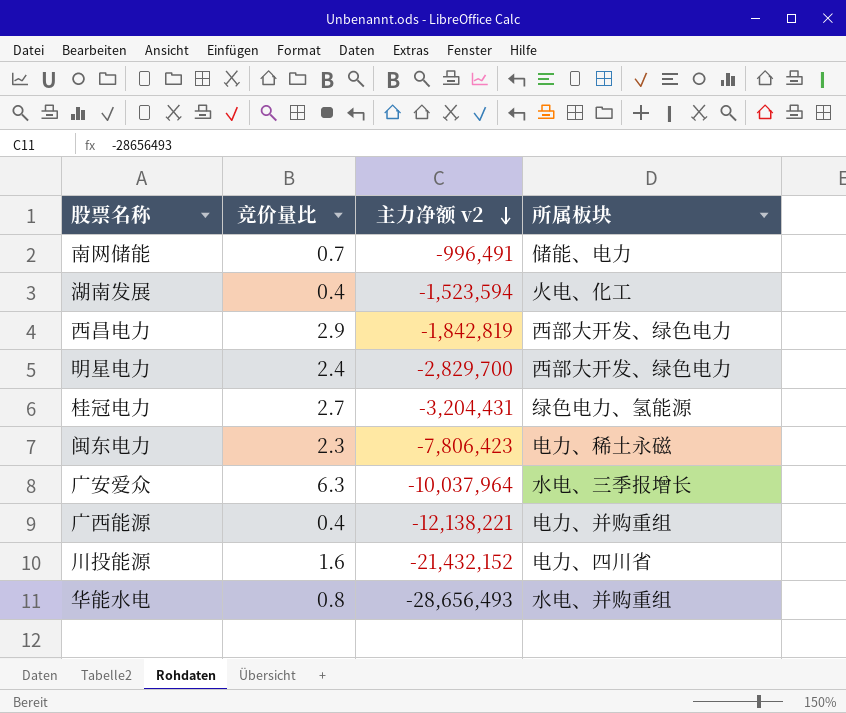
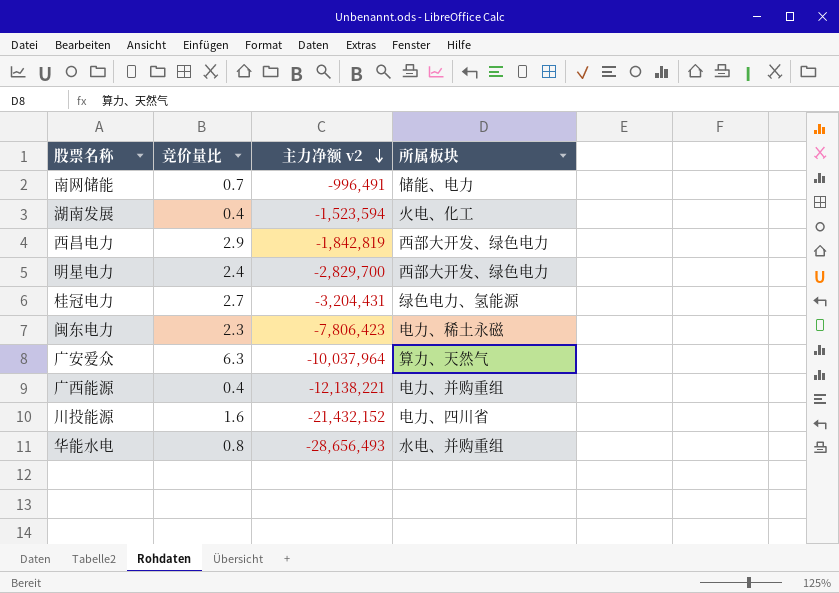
广安爱众 | 所属板块: 水电、三季报增长 -> 算力、天然气

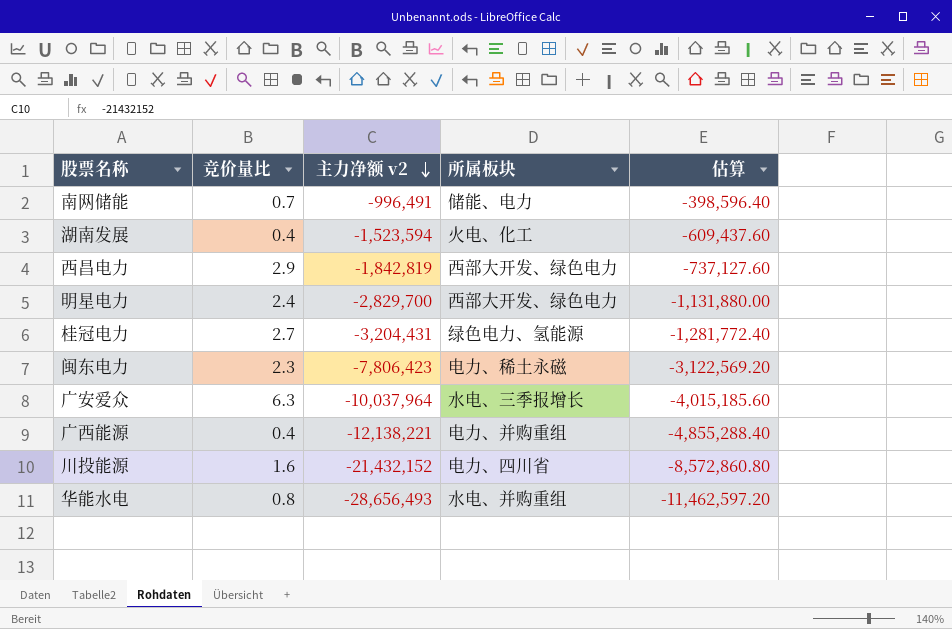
column 估算 | formula: none -> [主力净额 v2] * 0.4
广安爱众 | 所属板块: 算力、天然气 -> 水电、三季报增长

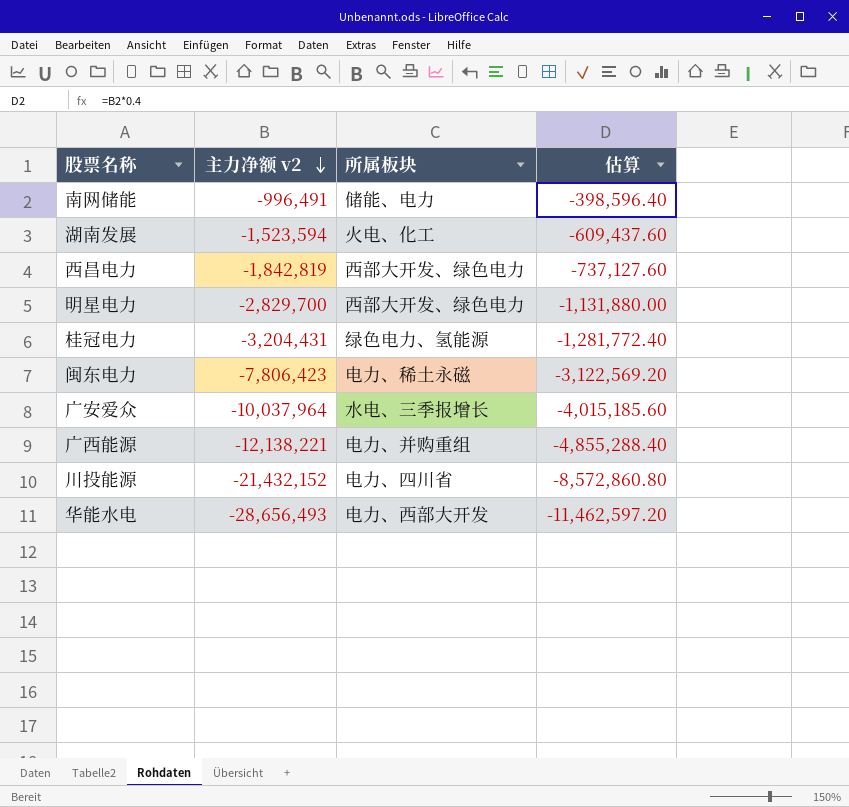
column 竞价量比 | position: 2 -> none
华能水电 | 所属板块: 水电、并购重组 -> 电力、西部大开发

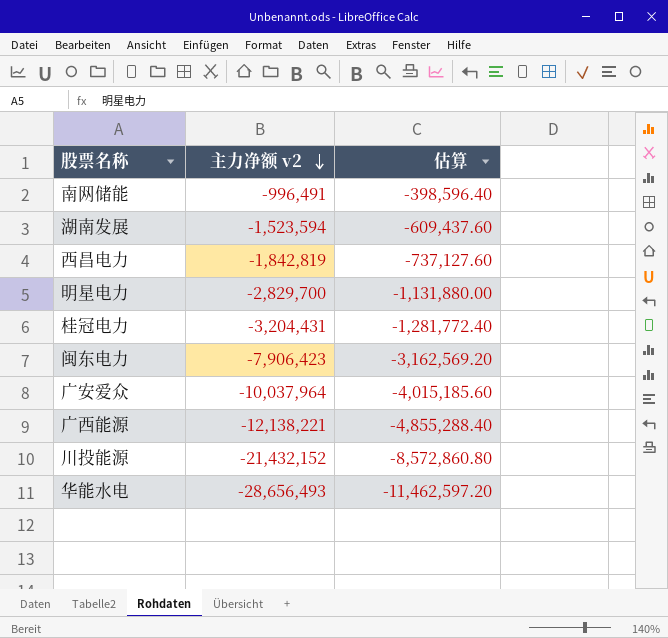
column 所属板块 | position: 3 -> none
闽东电力 | 主力净额 v2: -7,806,423 -> -7,906,423
闽东电力 | 估算: -3,122,569.20 -> -3,162,569.20

